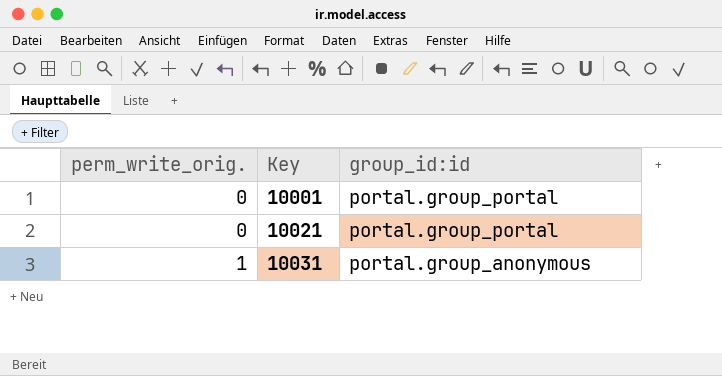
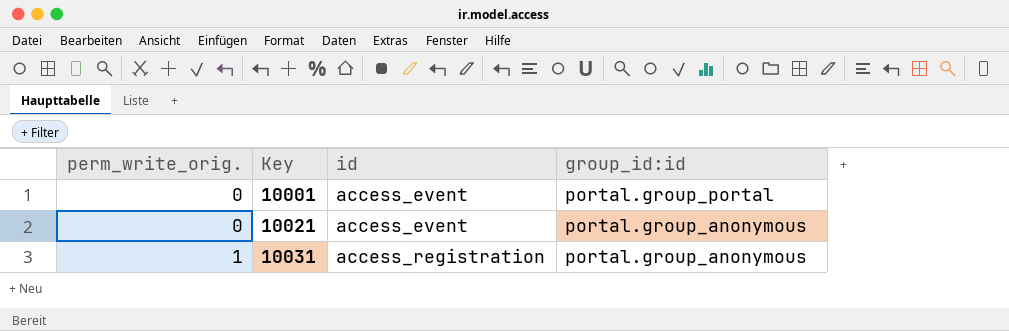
column id | position: none -> 3
10021 | group_id:id: portal.group_portal -> portal.group_anonymous

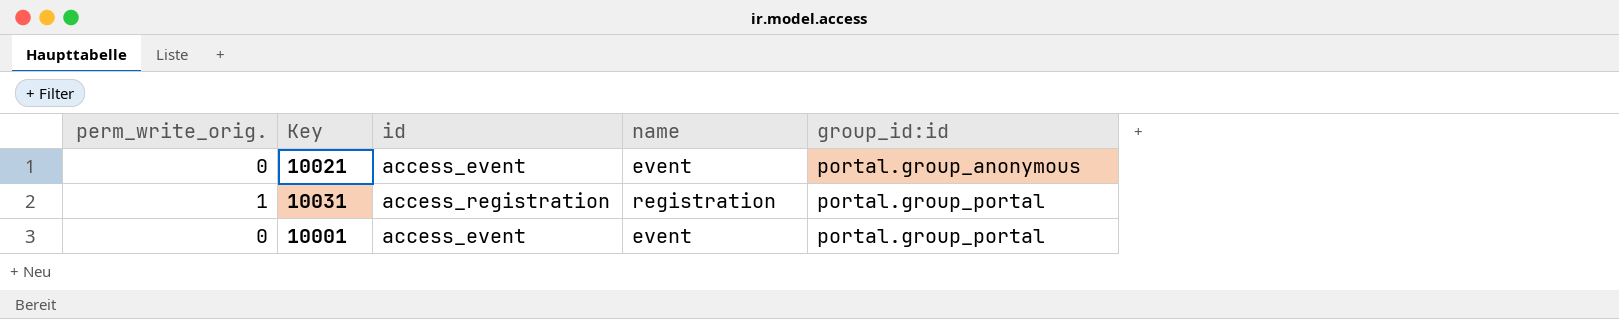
row order: perm_write_orig. ascending -> group_id:id ascending
column name | position: none -> 4
10031 | group_id:id: portal.group_anonymous -> portal.group_portal

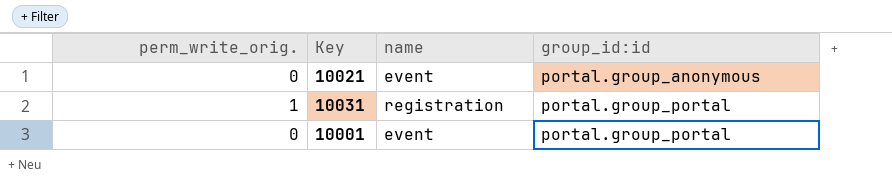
column id | position: 3 -> none

